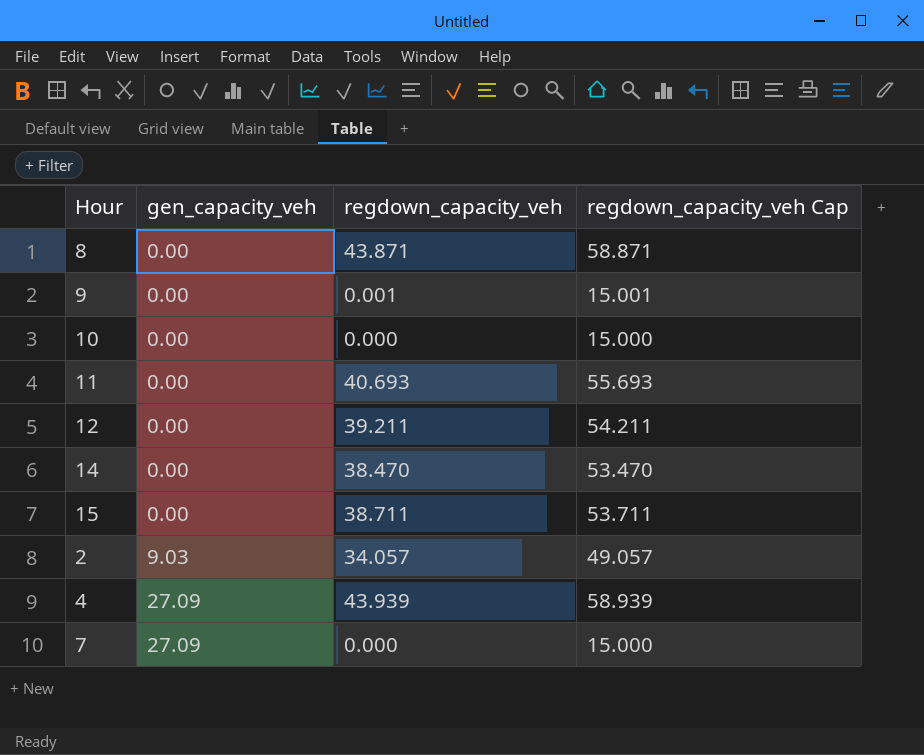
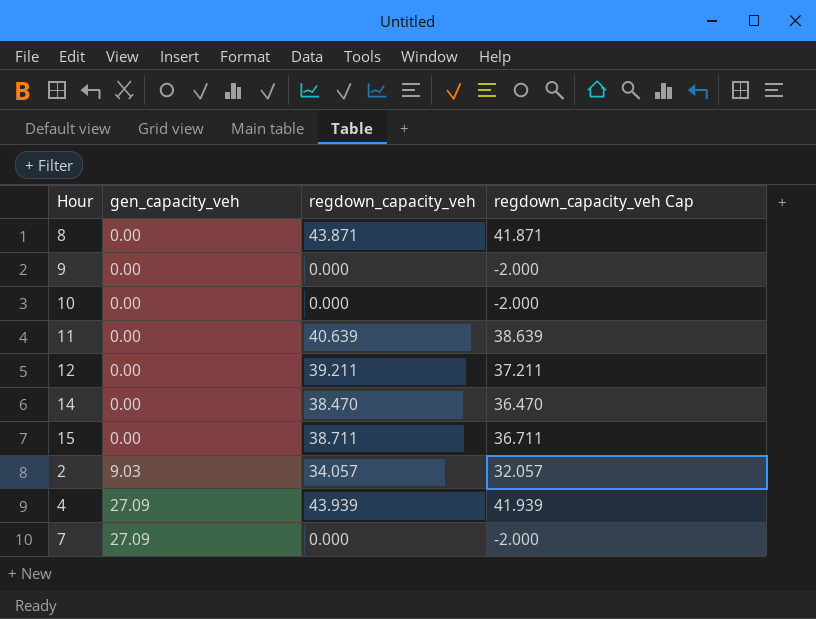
column regdown_capacity_veh Cap | formula: [regdown_capacity_veh] + 15 -> [regdown_capacity_veh] - 2
9 | regdown_capacity_veh: 0.001 -> 0.000
11 | regdown_capacity_veh: 40.693 -> 40.639

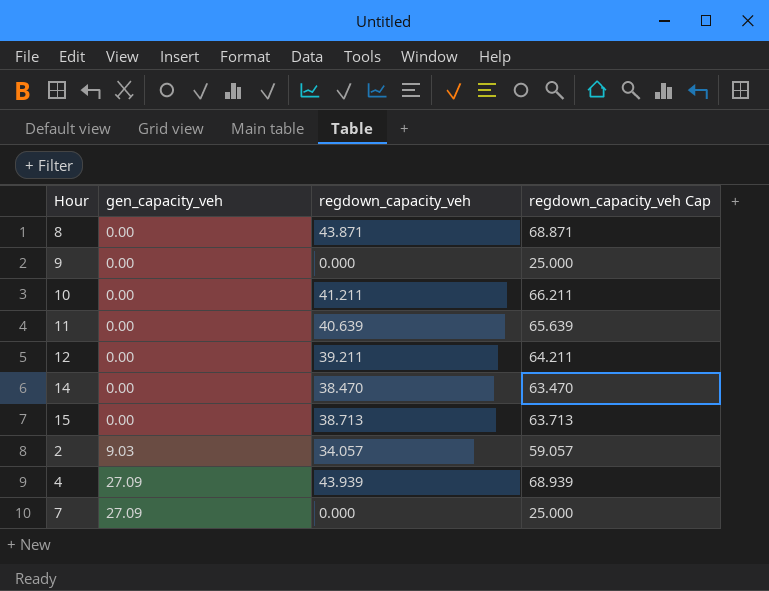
column regdown_capacity_veh Cap | formula: [regdown_capacity_veh] - 2 -> [regdown_capacity_veh] + 25
10 | regdown_capacity_veh: 0.000 -> 41.211
15 | regdown_capacity_veh: 38.711 -> 38.713

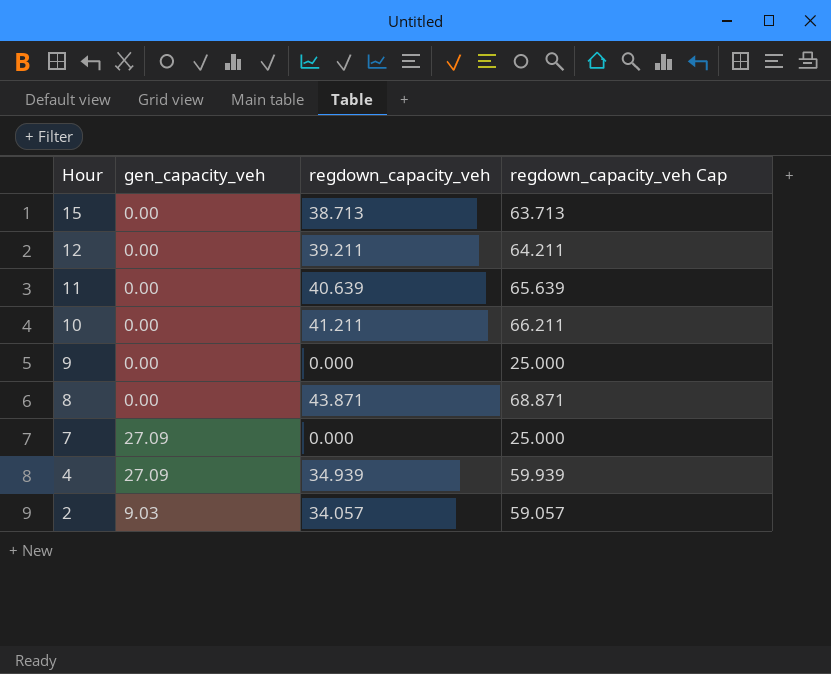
row order: gen_capacity_veh ascending -> Hour descending
row 14: 0.00 | 38.470 | 63.470 -> none
4 | regdown_capacity_veh: 43.939 -> 34.939
4 | regdown_capacity_veh Cap: 68.939 -> 59.939

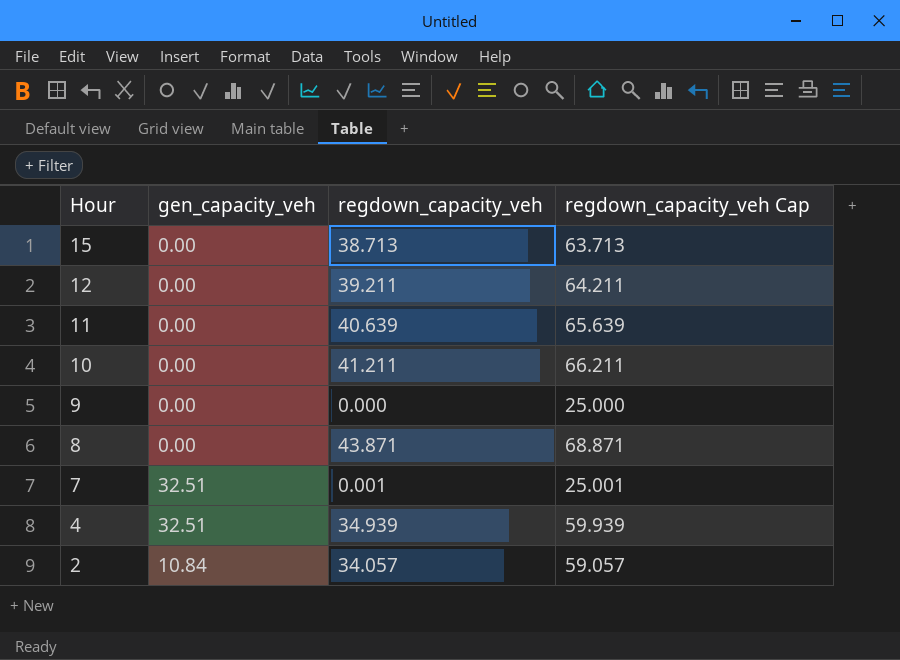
7 | gen_capacity_veh: 27.09 -> 32.51
7 | regdown_capacity_veh: 0.000 -> 0.001
7 | regdown_capacity_veh Cap: 25.000 -> 25.001
4 | gen_capacity_veh: 27.09 -> 32.51
2 | gen_capacity_veh: 9.03 -> 10.84

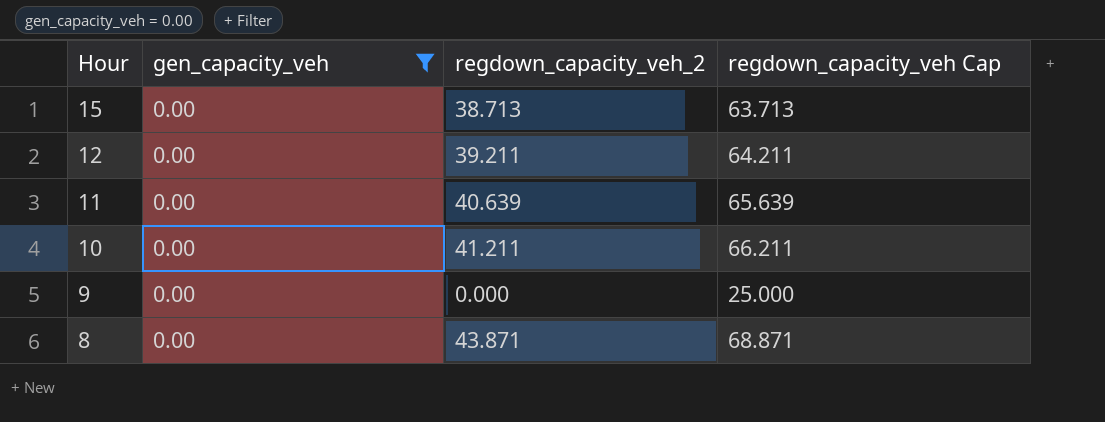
filter: none -> gen_capacity_veh = 0.00
column name: regdown_capacity_veh -> regdown_capacity_veh_2

